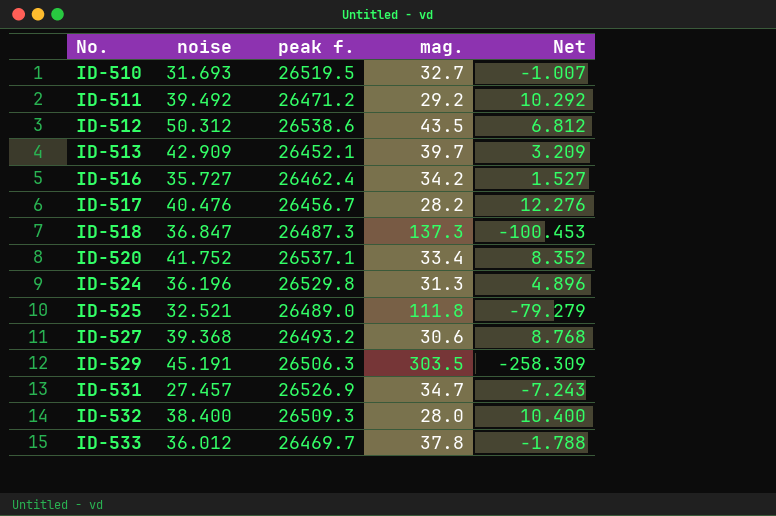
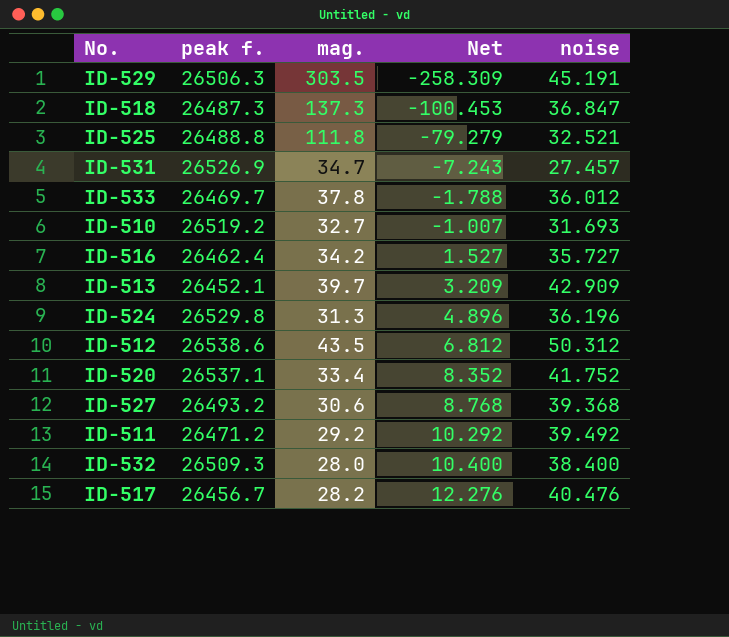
row order: No. ascending -> Net ascending
column noise | position: 2 -> 5
ID-525 | peak f.: 26489.0 -> 26488.8
ID-510 | peak f.: 26519.5 -> 26519.2

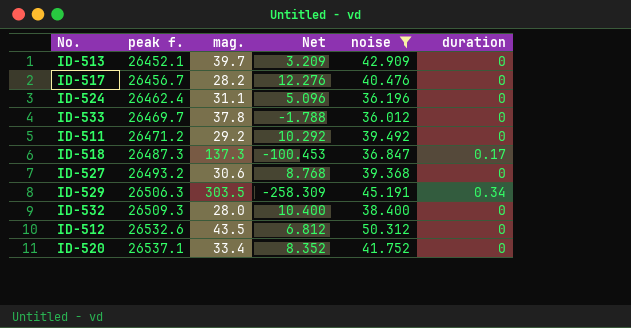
filter: none -> noise >= 36.012
row order: Net ascending -> peak f. ascending
column duration | position: none -> 6
ID-524 | peak f.: 26529.8 -> 26462.4
ID-524 | mag.: 31.3 -> 31.1
ID-524 | Net: 4.896 -> 5.096
ID-512 | peak f.: 26538.6 -> 26532.6

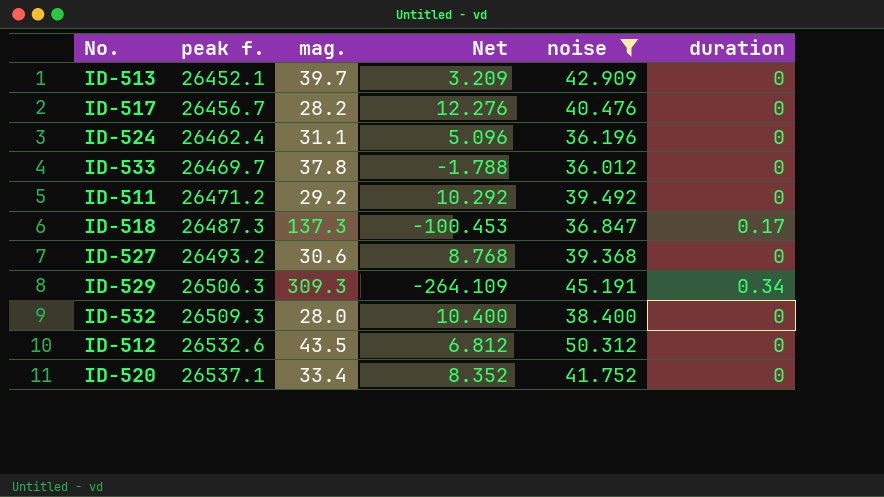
ID-529 | mag.: 303.5 -> 309.3
ID-529 | Net: -258.309 -> -264.109

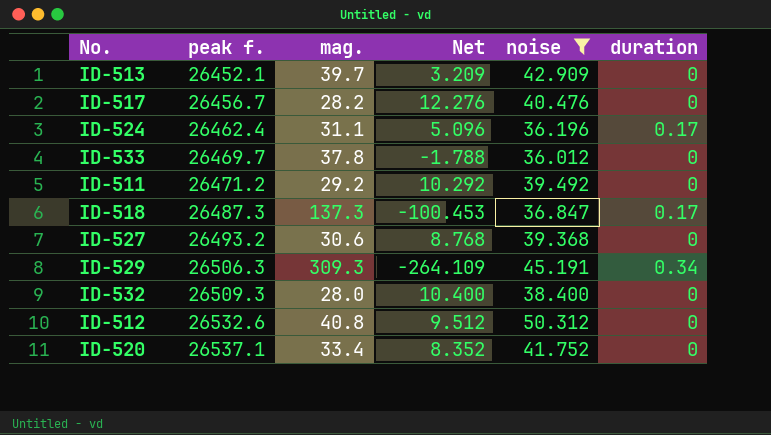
ID-524 | duration: 0 -> 0.17
ID-512 | mag.: 43.5 -> 40.8
ID-512 | Net: 6.812 -> 9.512

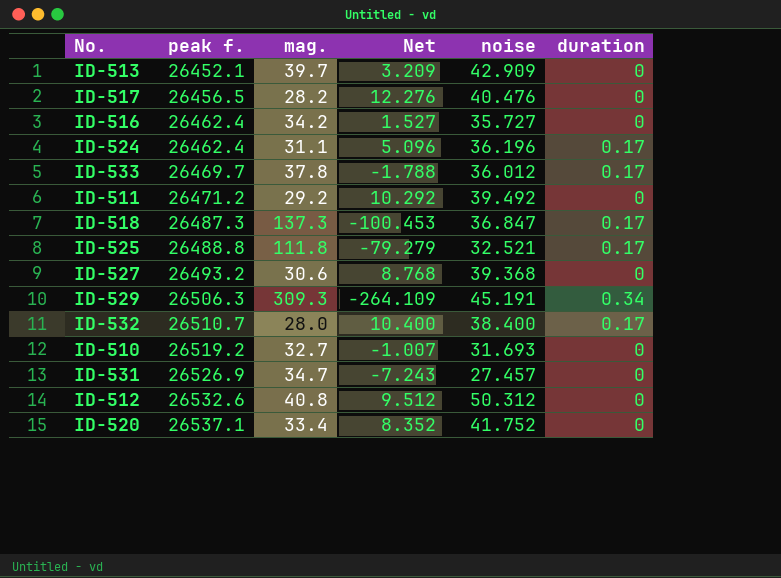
filter: noise >= 36.012 -> none
ID-517 | peak f.: 26456.7 -> 26456.5
ID-533 | duration: 0 -> 0.17
ID-532 | peak f.: 26509.3 -> 26510.7
ID-532 | duration: 0 -> 0.17

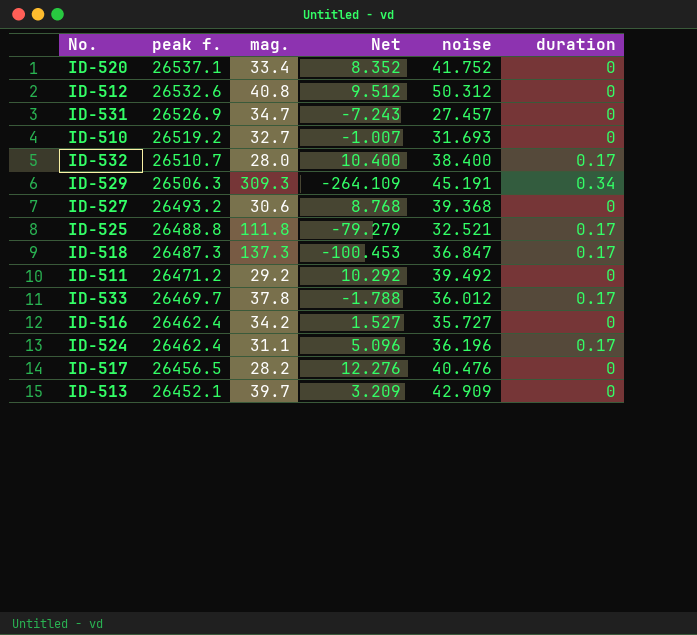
row order: peak f. ascending -> peak f. descending

